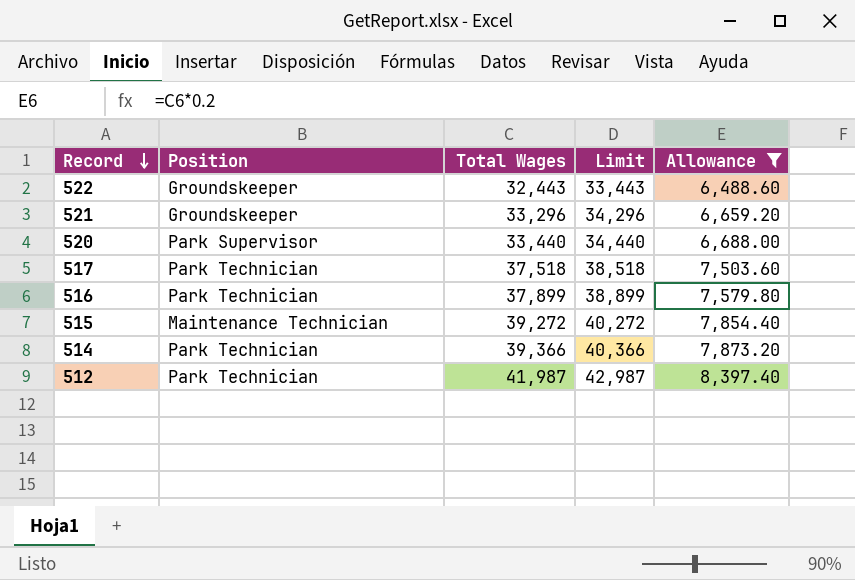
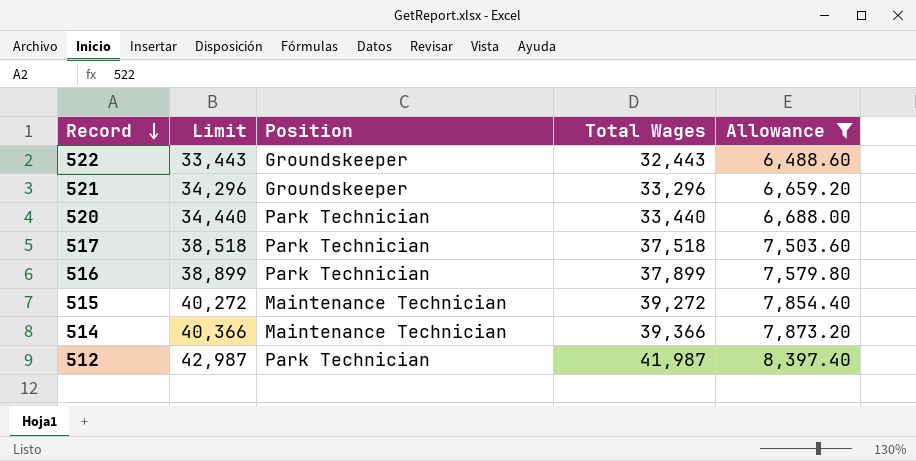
column Limit | position: 4 -> 2
520 | Position: Park Supervisor -> Park Technician
514 | Position: Park Technician -> Maintenance Technician

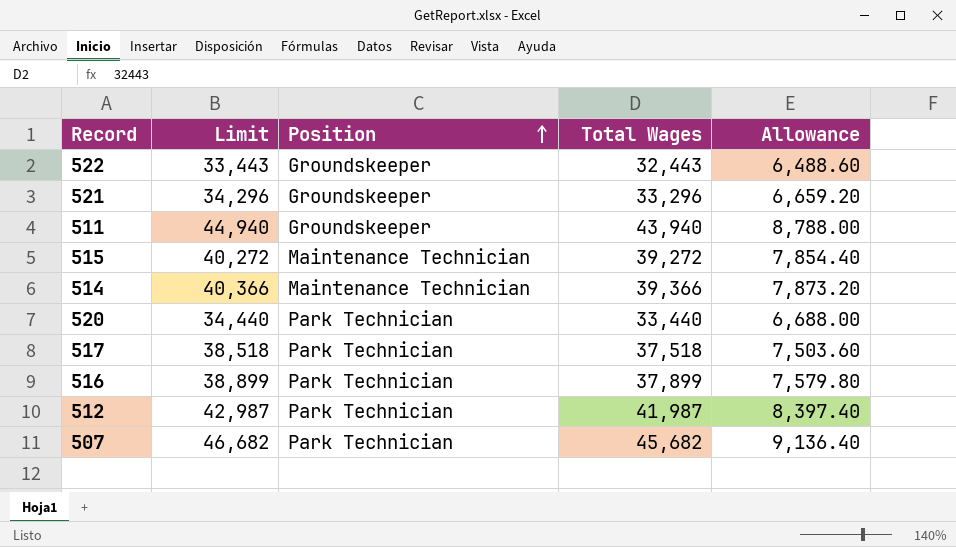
filter: Allowance <= 8,397.40 -> none
row order: Record descending -> Position ascending

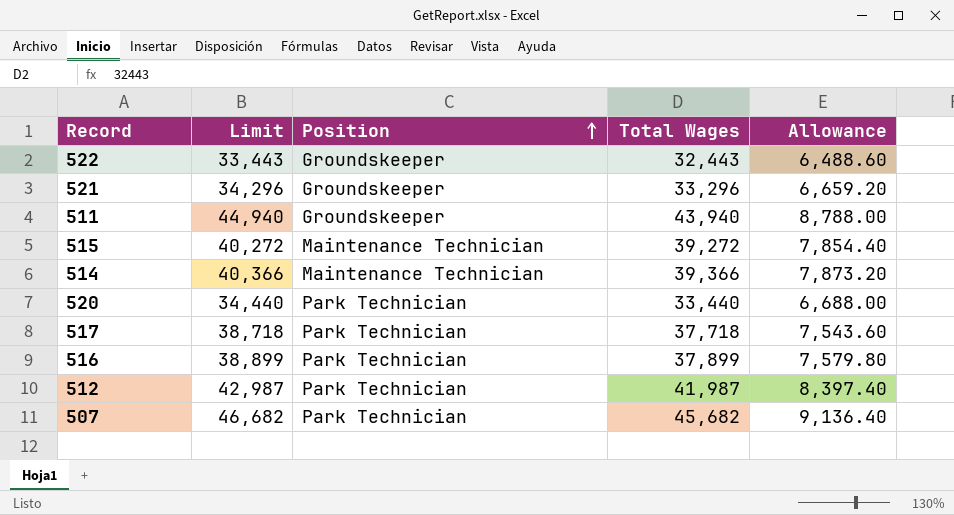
517 | Limit: 38,518 -> 38,718
517 | Total Wages: 37,518 -> 37,718
517 | Allowance: 7,503.60 -> 7,543.60

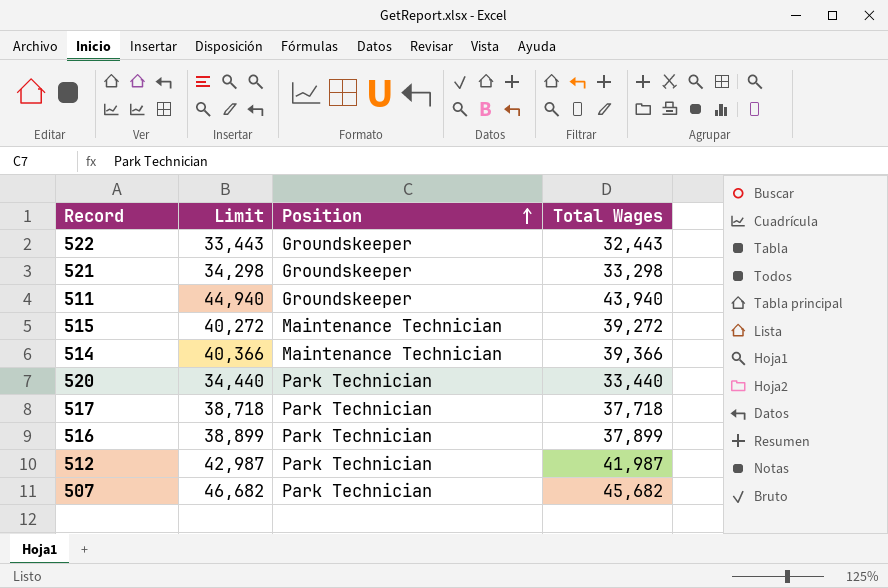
column Allowance | formula: [Total Wages] * 0.2 -> none
521 | Limit: 34,296 -> 34,298
521 | Total Wages: 33,296 -> 33,298

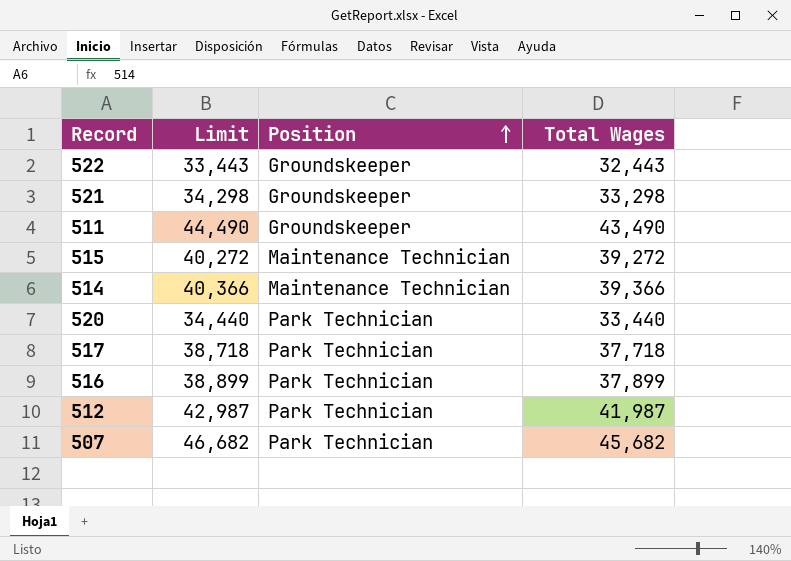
511 | Limit: 44,940 -> 44,490
511 | Total Wages: 43,940 -> 43,490

